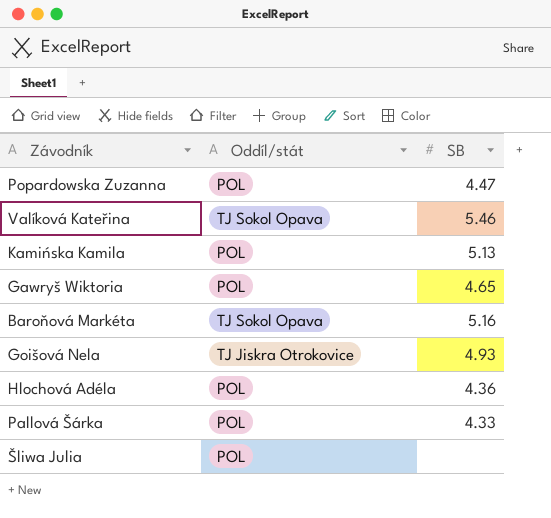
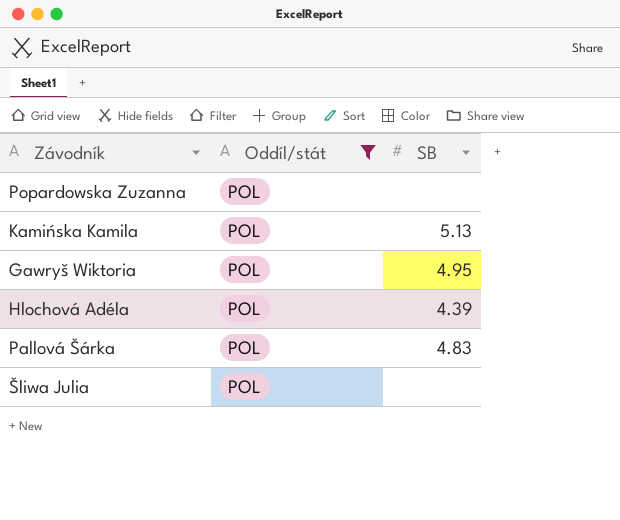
filter: none -> Oddíl/stát = POL
Popardowska Zuzanna | SB: 4.47 -> none
Gawryš Wiktoria | SB: 4.65 -> 4.95
Hlochová Adéla | SB: 4.36 -> 4.39
Pallová Šárka | SB: 4.33 -> 4.83

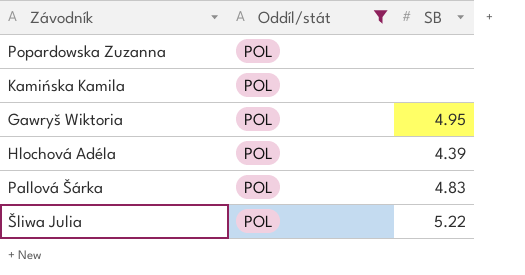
Kamińska Kamila | SB: 5.13 -> none
Šliwa Julia | SB: none -> 5.22

